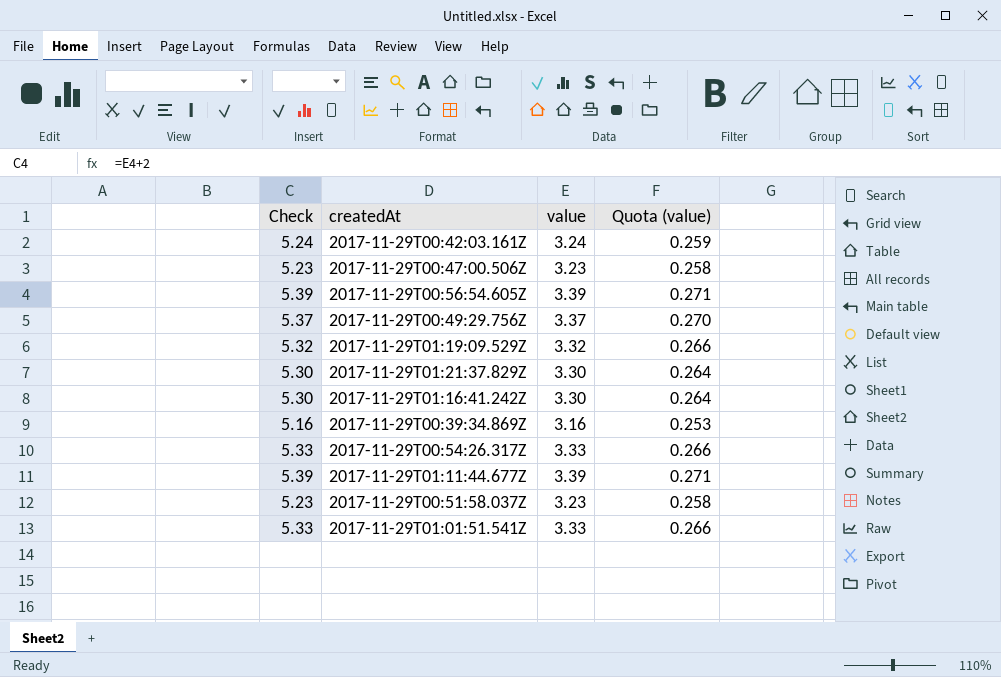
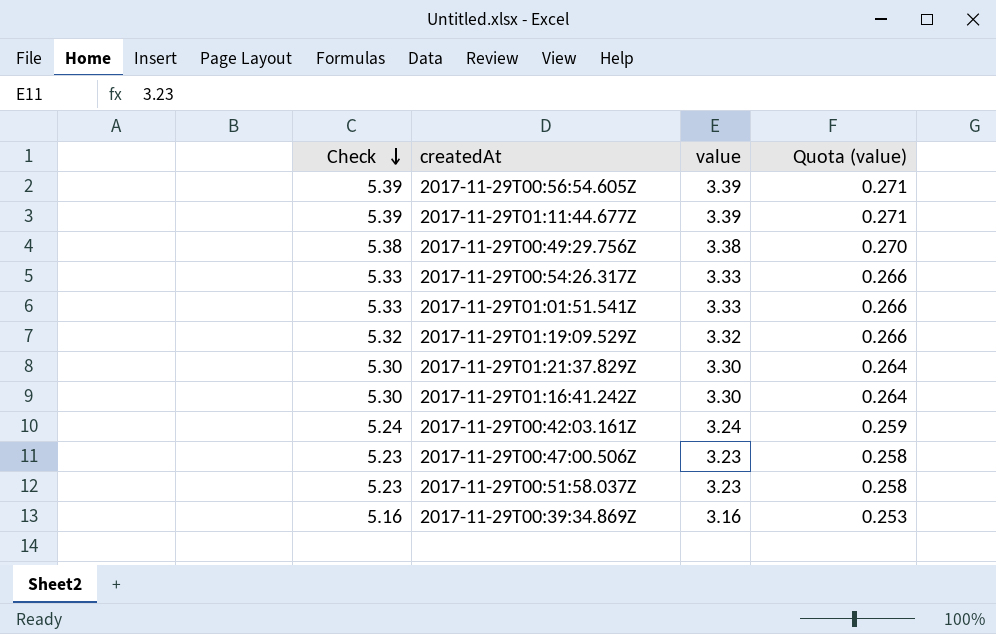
row order: none -> Check descending
2017-11-29T00:49:29.756Z | Check: 5.37 -> 5.38
2017-11-29T00:49:29.756Z | value: 3.37 -> 3.38

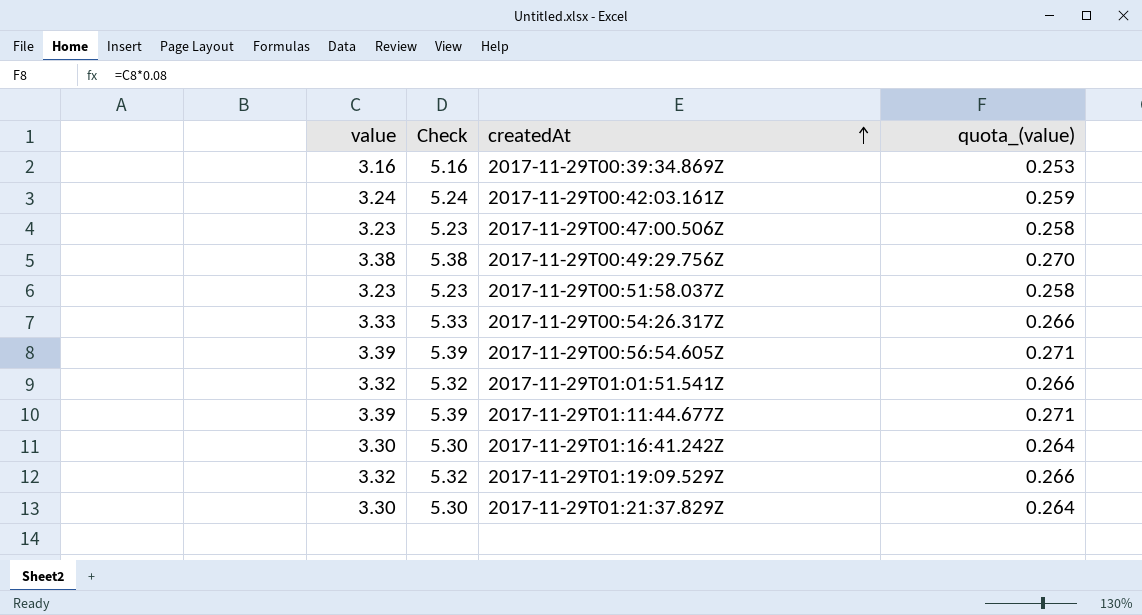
row order: Check descending -> createdAt ascending
column value | position: 3 -> 1
column name: Quota (value) -> quota_(value)
2017-11-29T01:01:51.541Z | value: 3.33 -> 3.32
2017-11-29T01:01:51.541Z | Check: 5.33 -> 5.32

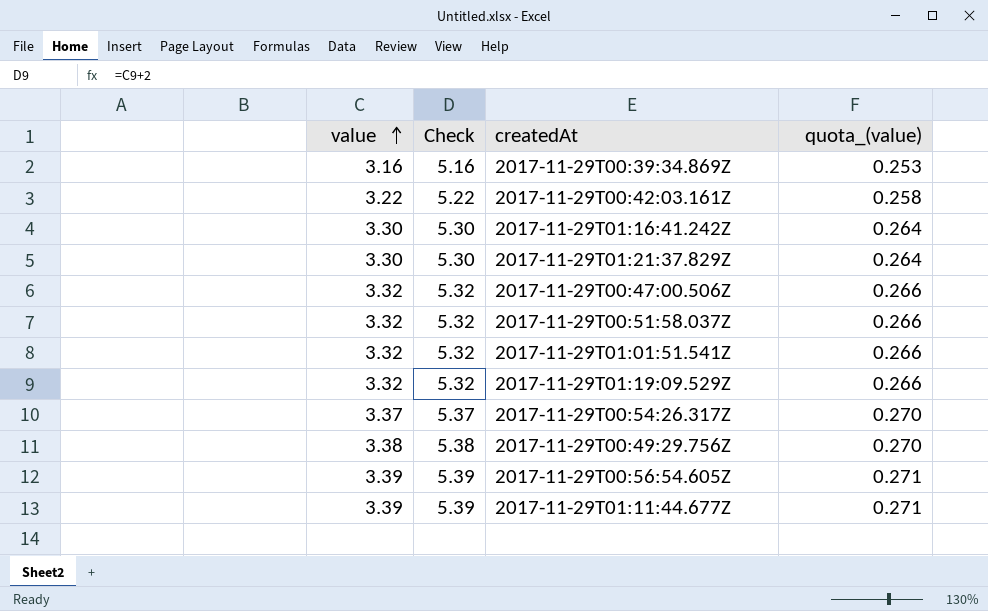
row order: createdAt ascending -> value ascending
2017-11-29T00:42:03.161Z | value: 3.24 -> 3.22
2017-11-29T00:42:03.161Z | Check: 5.24 -> 5.22
2017-11-29T00:42:03.161Z | quota_(value): 0.259 -> 0.258
2017-11-29T00:47:00.506Z | value: 3.23 -> 3.32
2017-11-29T00:47:00.506Z | Check: 5.23 -> 5.32
2017-11-29T00:47:00.506Z | quota_(value): 0.258 -> 0.266
2017-11-29T00:51:58.037Z | value: 3.23 -> 3.32
2017-11-29T00:51:58.037Z | Check: 5.23 -> 5.32
2017-11-29T00:51:58.037Z | quota_(value): 0.258 -> 0.266
2017-11-29T00:54:26.317Z | value: 3.33 -> 3.37
2017-11-29T00:54:26.317Z | Check: 5.33 -> 5.37
2017-11-29T00:54:26.317Z | quota_(value): 0.266 -> 0.270

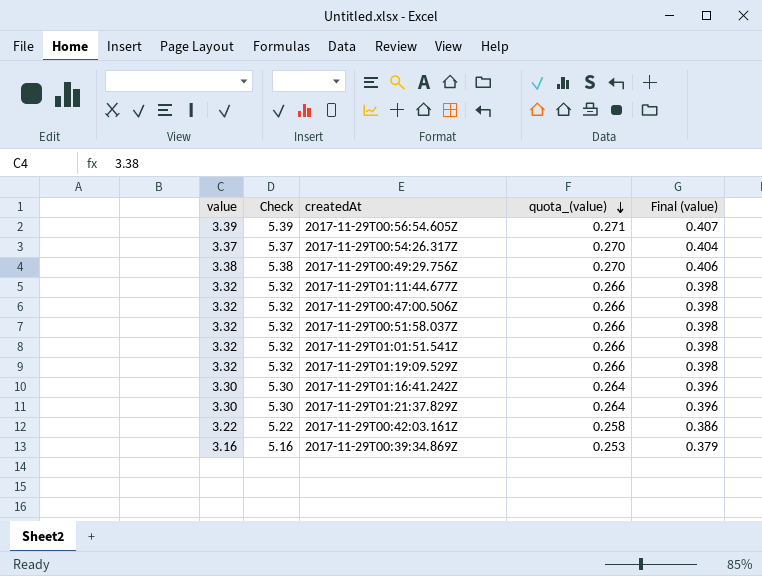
row order: value ascending -> quota_(value) descending
column Final (value) | formula: none -> [value] * 0.12
2017-11-29T01:11:44.677Z | value: 3.39 -> 3.32
2017-11-29T01:11:44.677Z | Check: 5.39 -> 5.32
2017-11-29T01:11:44.677Z | quota_(value): 0.271 -> 0.266

